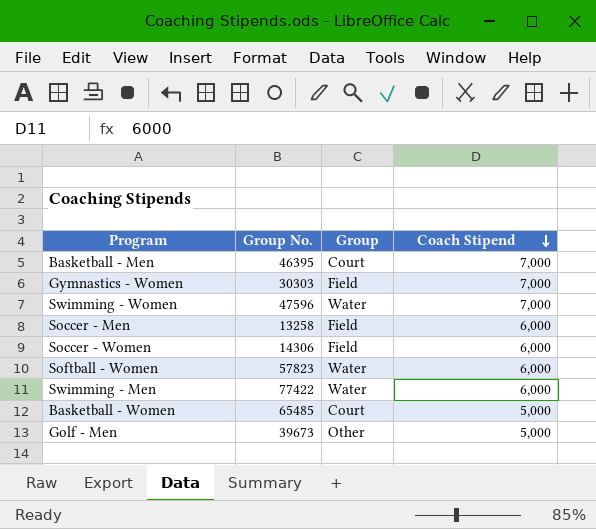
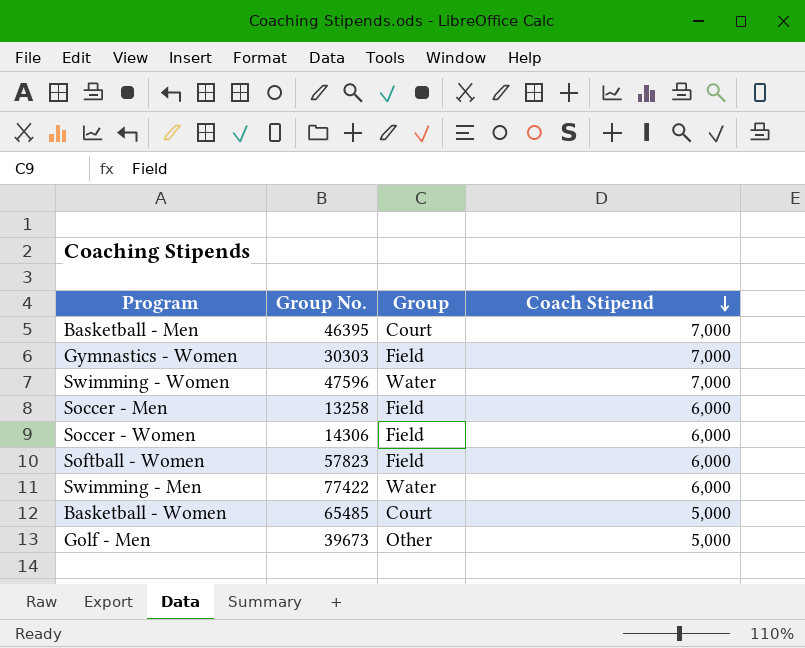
Softball - Women | Group: Water -> Field

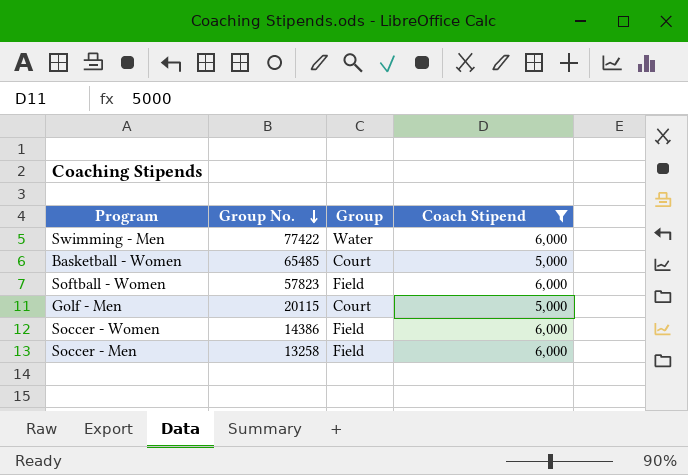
filter: none -> Coach Stipend != 7,000
row order: Coach Stipend descending -> Group No. descending
Golf - Men | Group No.: 39673 -> 20115
Golf - Men | Group: Other -> Court
Soccer - Women | Group No.: 14306 -> 14386

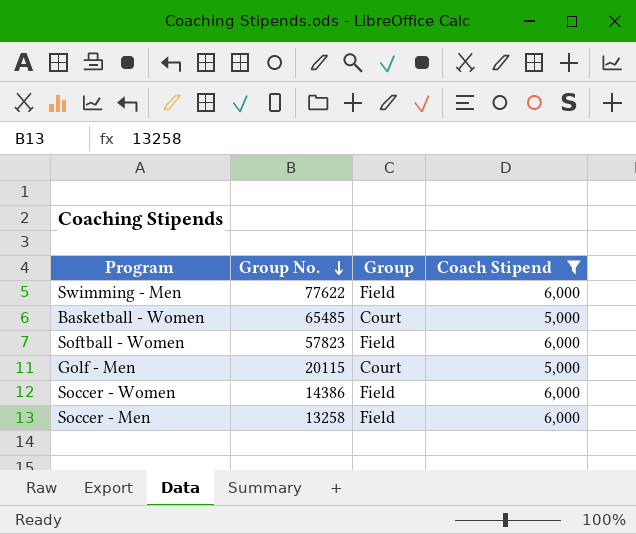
Swimming - Men | Group No.: 77422 -> 77622
Swimming - Men | Group: Water -> Field

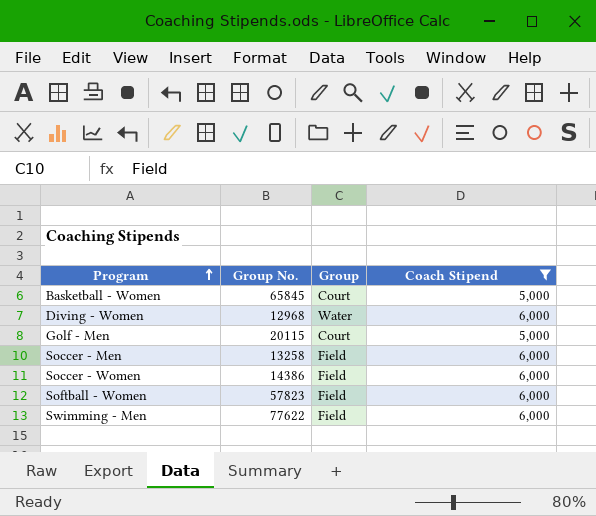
row order: Group No. descending -> Program ascending
Basketball - Women | Group No.: 65485 -> 65845
row Diving - Women: none -> 12968 | Water | 6,000

